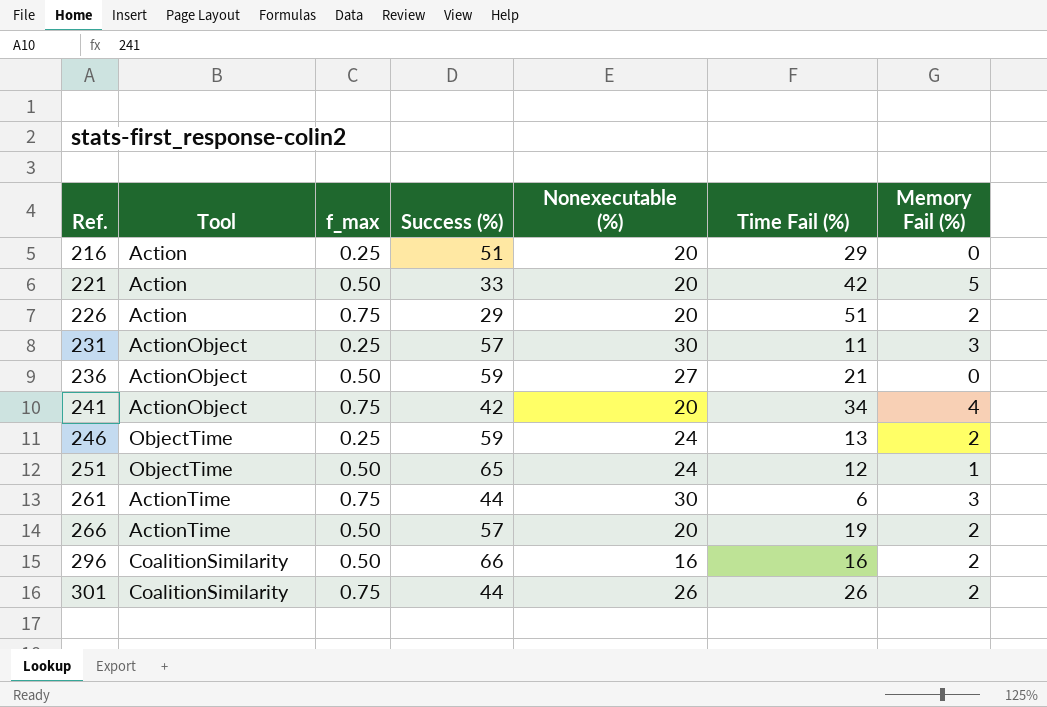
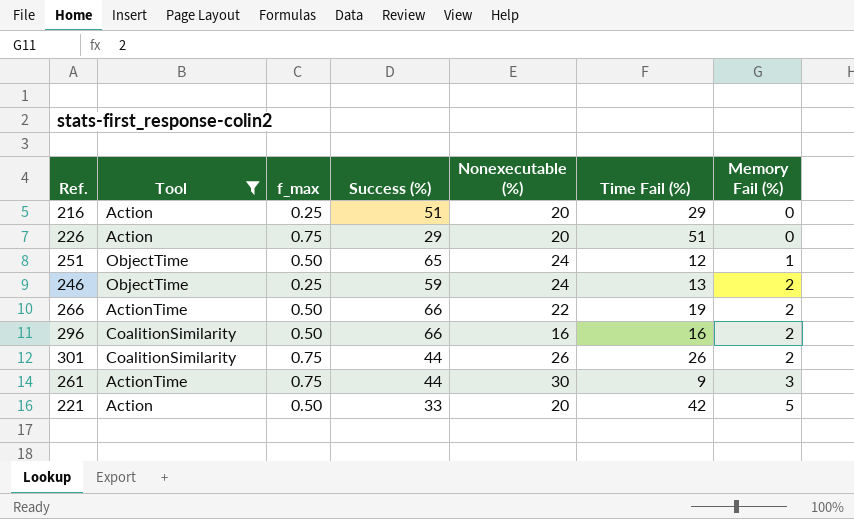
filter: none -> Tool != ActionObject
row order: Ref. ascending -> Memory Fail (%) ascending
226 | Memory Fail (%): 2 -> 0
266 | Success (%): 57 -> 66
266 | Nonexecutable (%): 20 -> 22
261 | Time Fail (%): 6 -> 9

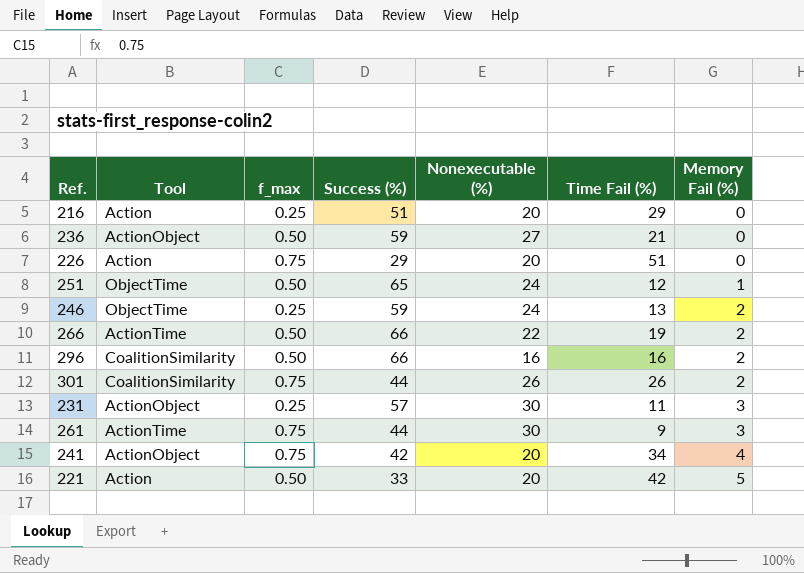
filter: Tool != ActionObject -> none

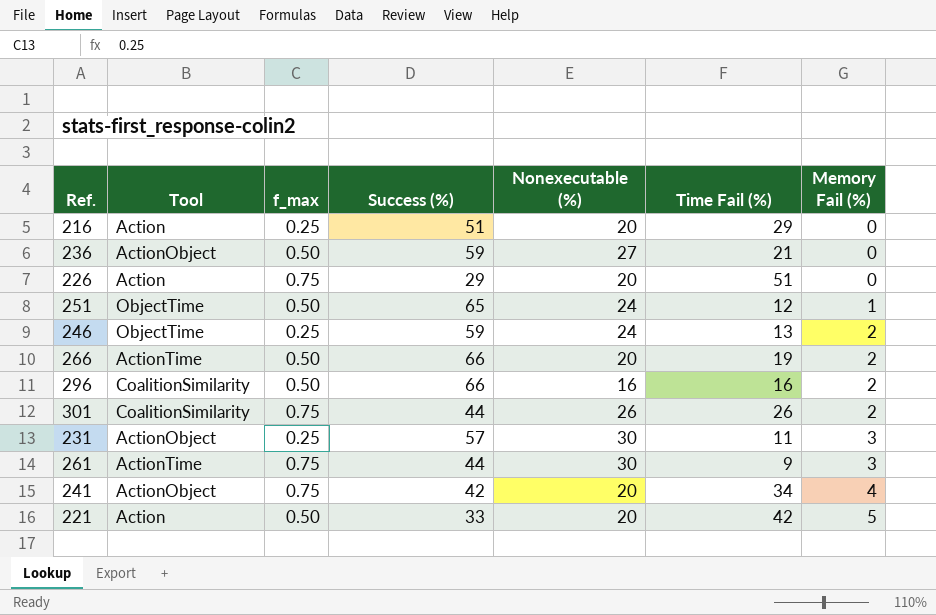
266 | Nonexecutable (%): 22 -> 20

